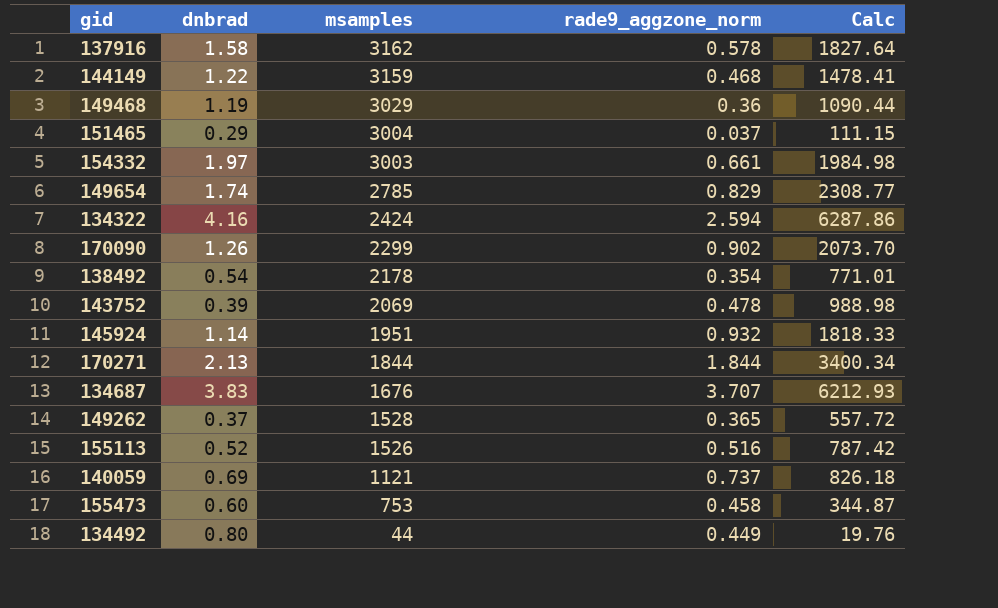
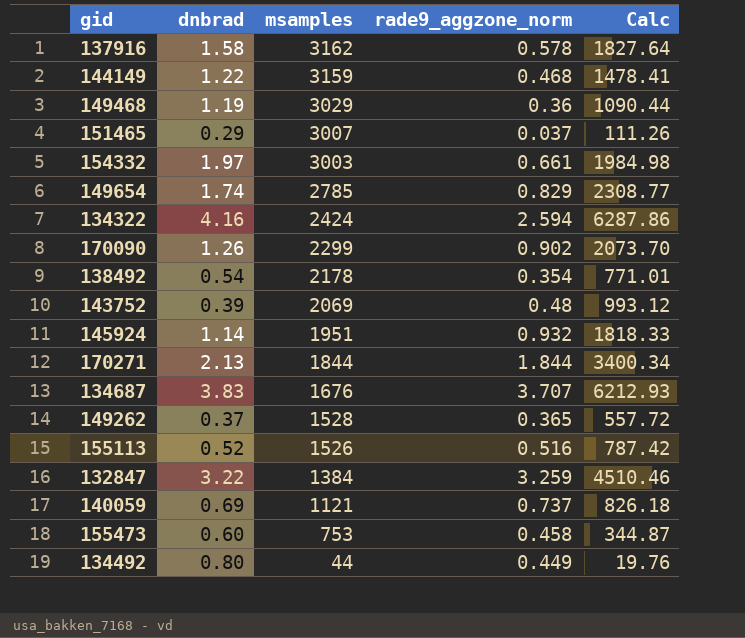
151465 | msamples: 3004 -> 3007
151465 | Calc: 111.15 -> 111.26
143752 | rade9_aggzone_norm: 0.478 -> 0.48
143752 | Calc: 988.98 -> 993.12
row 132847: none -> 3.22 | 1384 | 3.259 | 4510.46

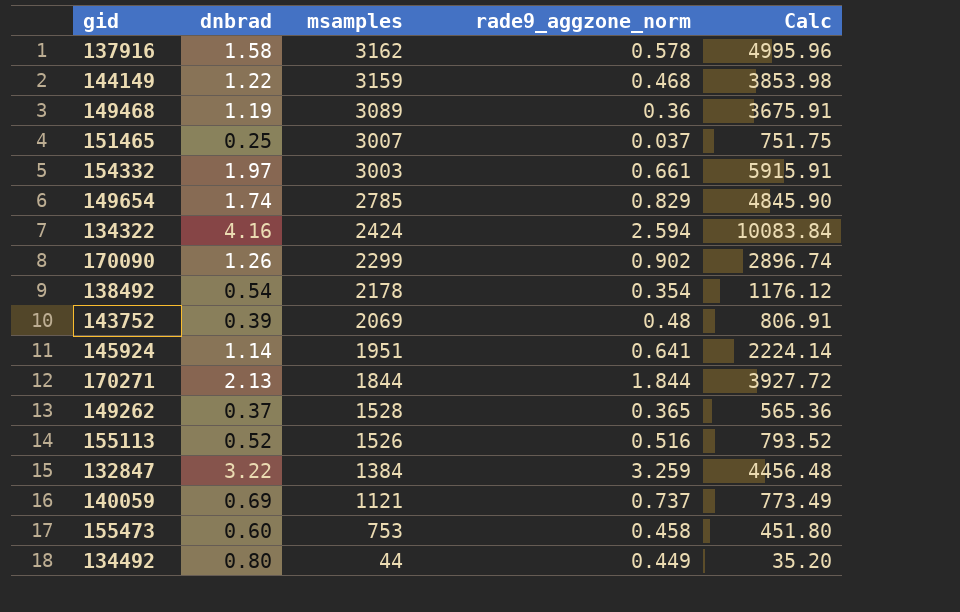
column Calc | formula: [msamples] * [rade9_aggzone_norm] -> [dnbrad] * [msamples]
row 134687: 3.83 | 1676 | 3.707 | 6212.93 -> none
149468 | msamples: 3029 -> 3089
151465 | dnbrad: 0.29 -> 0.25
145924 | rade9_aggzone_norm: 0.932 -> 0.641

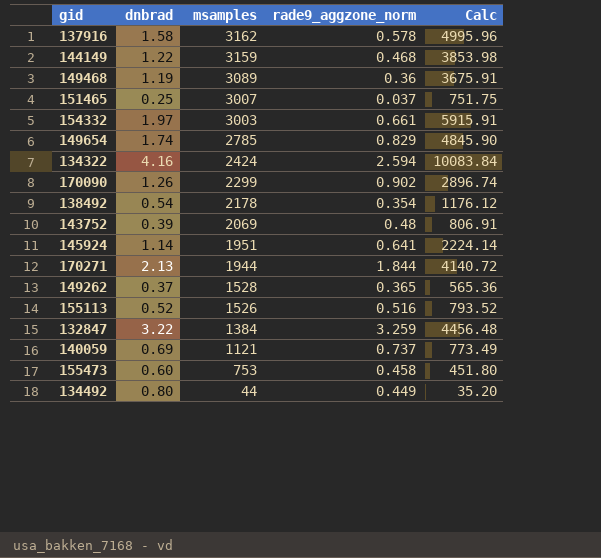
170271 | msamples: 1844 -> 1944
170271 | Calc: 3927.72 -> 4140.72

